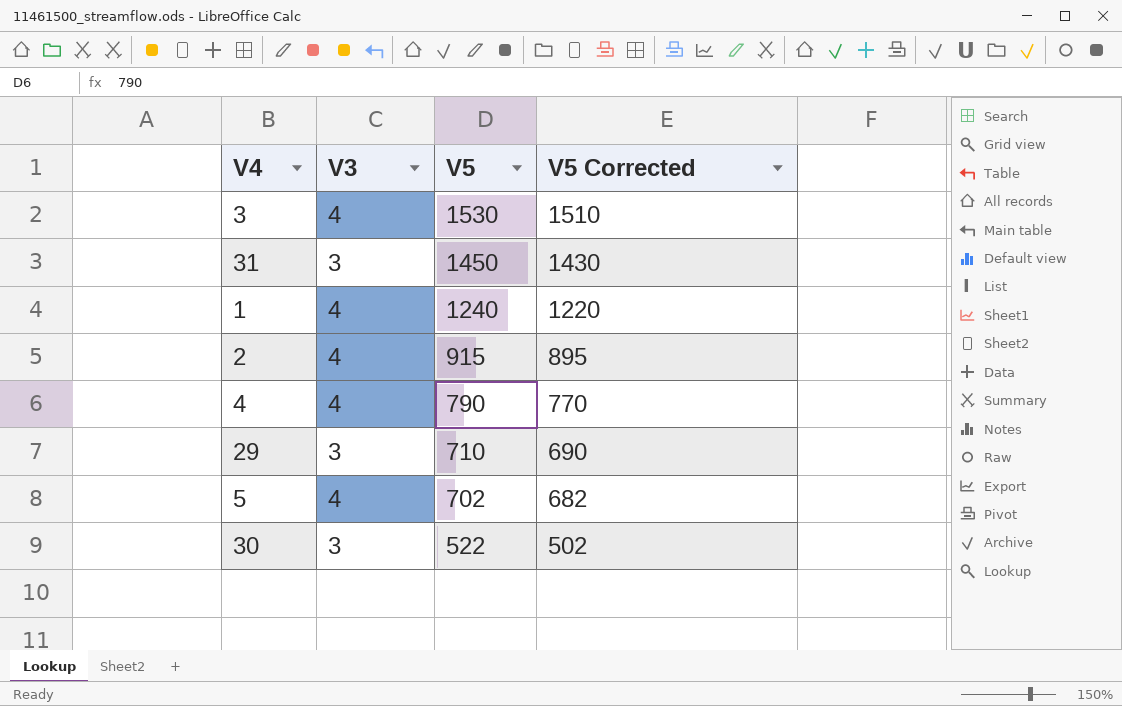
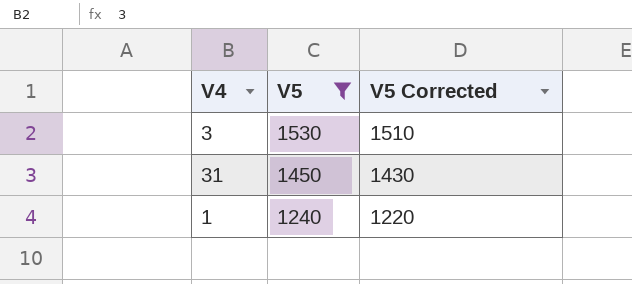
filter: none -> V5 >= 1240
column V3 | position: 2 -> none

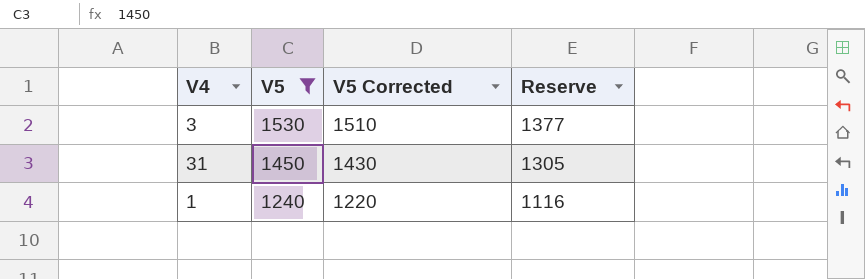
column Reserve | formula: none -> [V5] * 0.9

